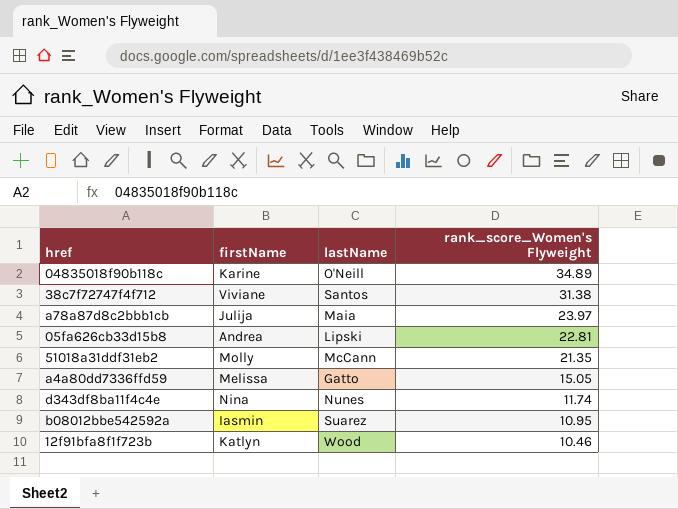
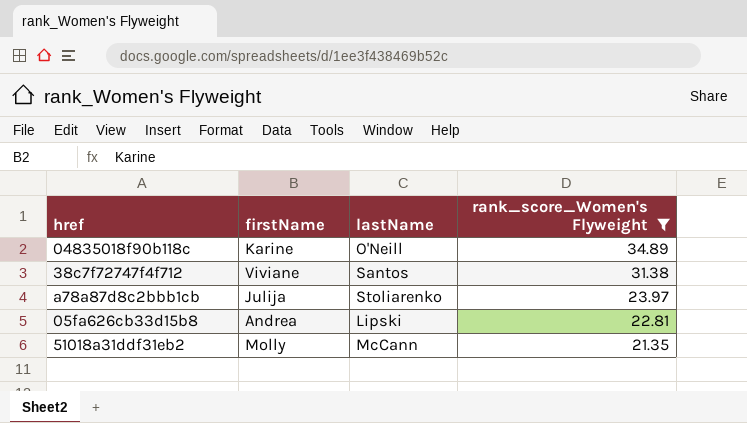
filter: none -> rank_score_Women's Flyweight >= 21.35
a78a87d8c2bbb1cb | lastName: Maia -> Stoliarenko

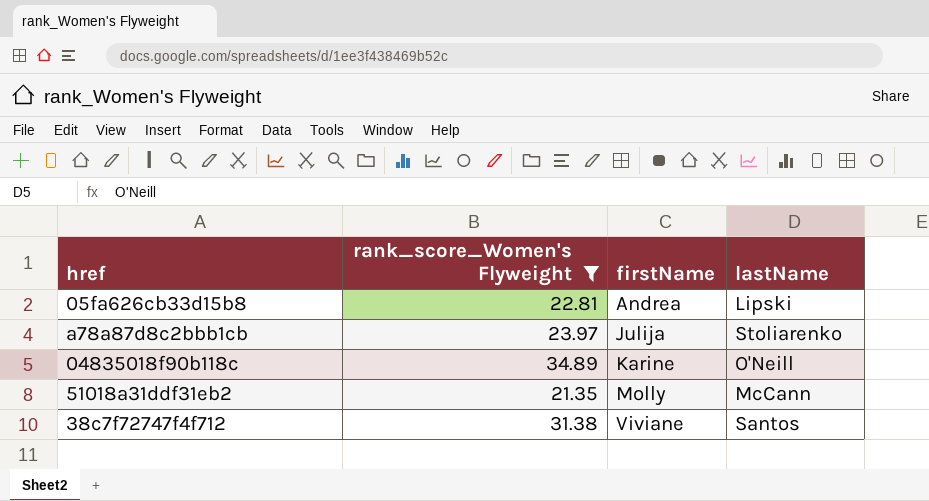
row order: rank_score_Women's Flyweight descending -> firstName ascending
column rank_score_Women's Flyweight | position: 4 -> 2

